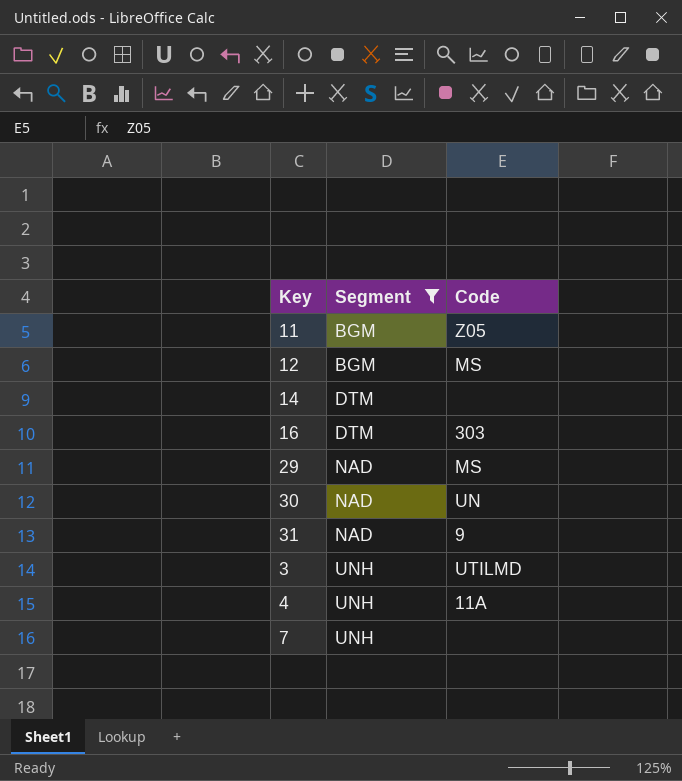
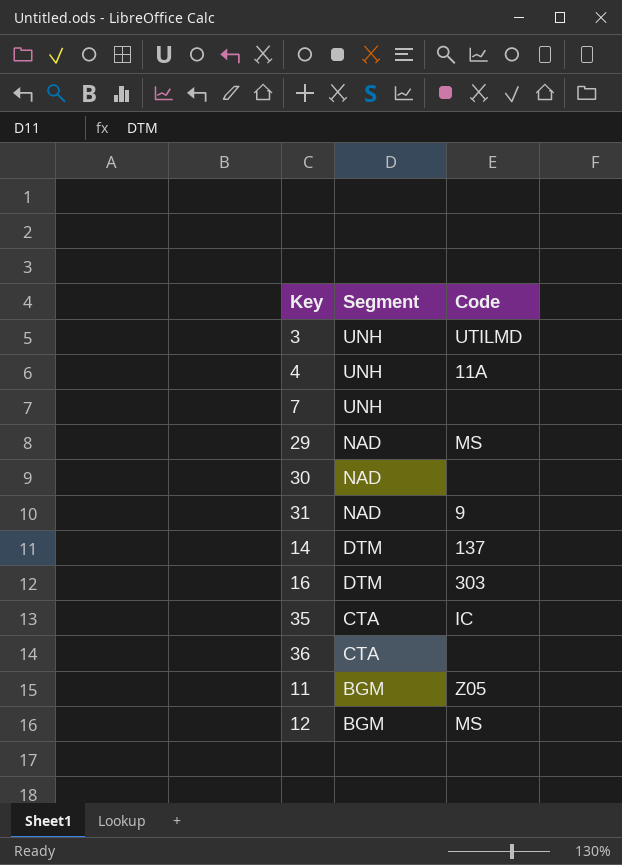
filter: Segment != CTA -> none
row order: Segment ascending -> Segment descending
30 | Code: UN -> none
14 | Code: none -> 137

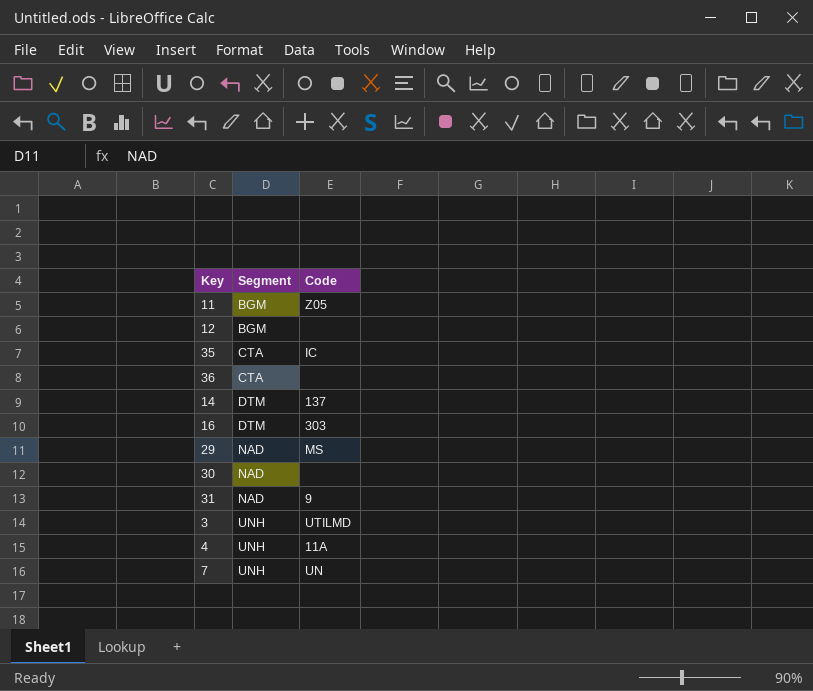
row order: Segment descending -> Segment ascending
12 | Code: MS -> none
7 | Code: none -> UN

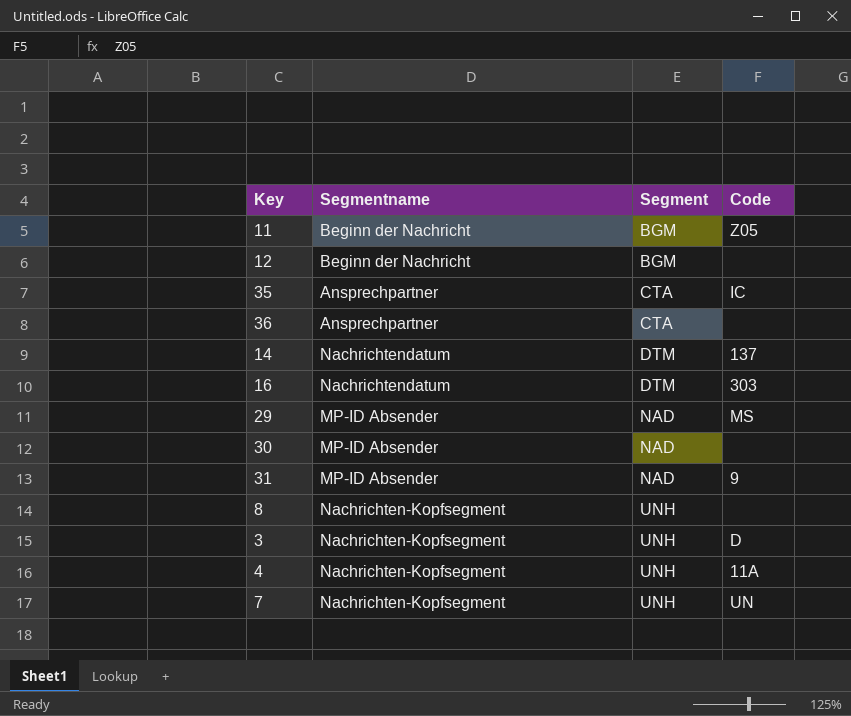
column Segmentname | position: none -> 2
row 8: none -> Nachrichten-Kopfsegment | UNH | none
3 | Code: UTILMD -> D

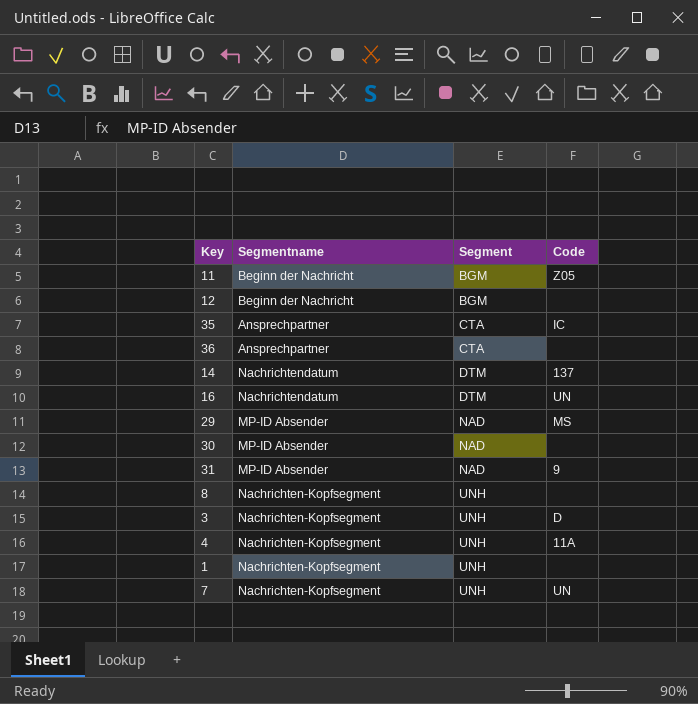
16 | Code: 303 -> UN
row 1: none -> Nachrichten-Kopfsegment | UNH | none

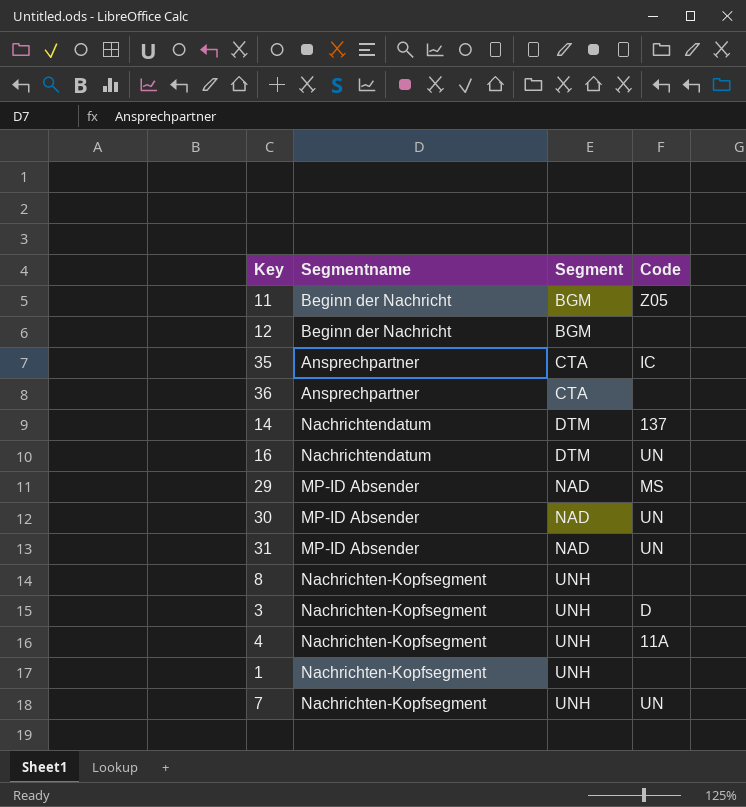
30 | Code: none -> UN
31 | Code: 9 -> UN

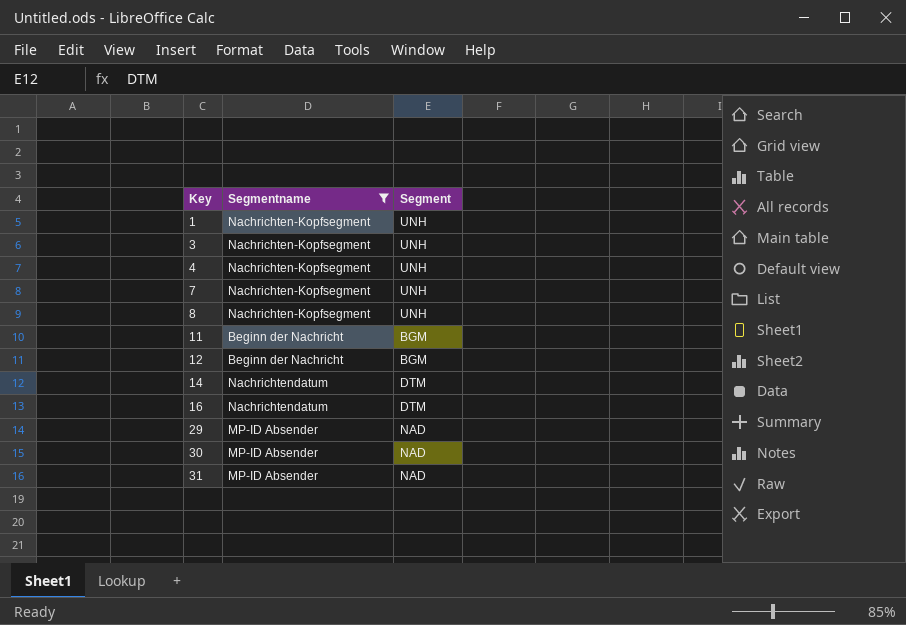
filter: none -> Segmentname != Ansprechpartner
row order: Segment ascending -> Key ascending
column Code | position: 4 -> none

